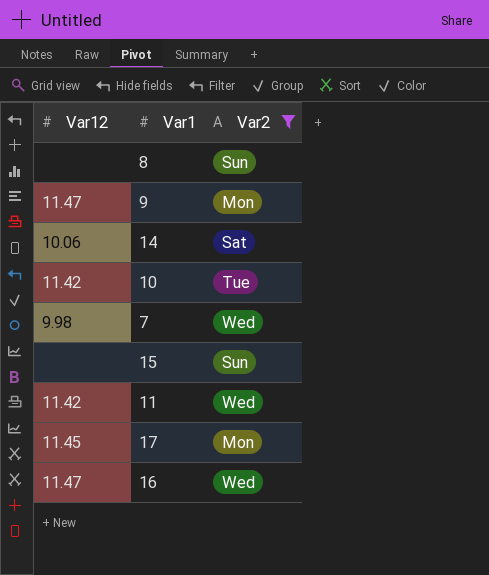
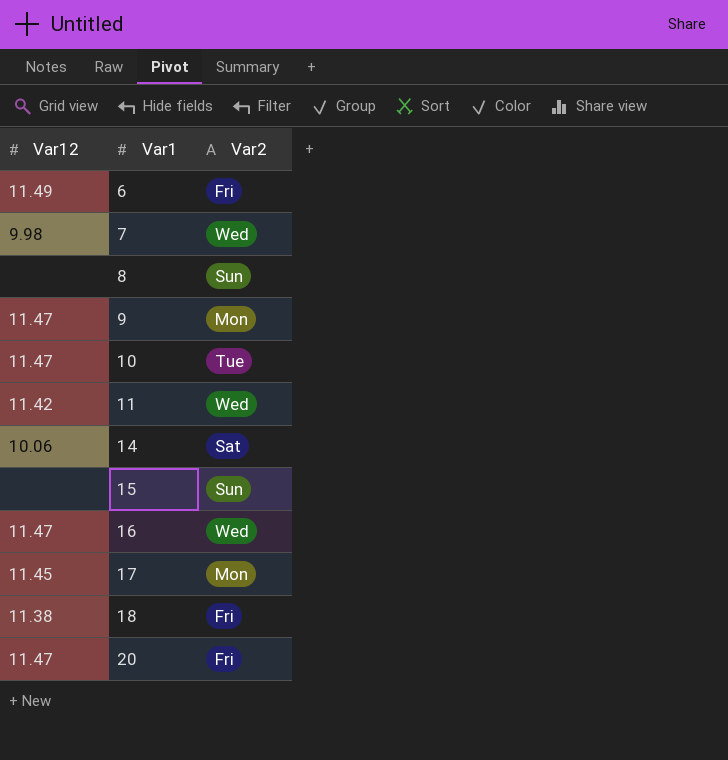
filter: Var2 != Fri -> none
row order: none -> Var1 ascending
10 | Var12: 11.42 -> 11.47

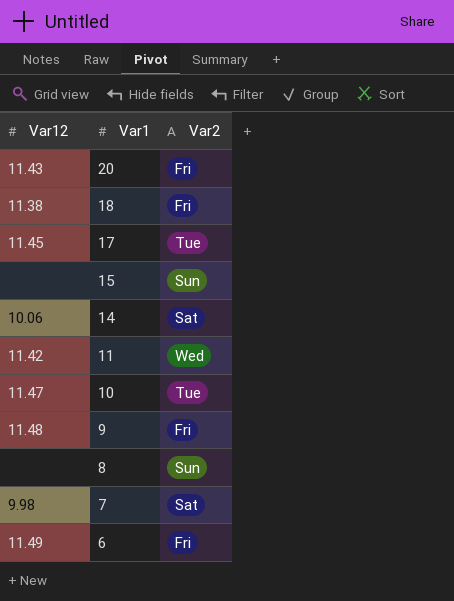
row order: Var1 ascending -> Var1 descending
row 16: 11.47 | Wed -> none
20 | Var12: 11.47 -> 11.43
17 | Var2: Mon -> Tue
9 | Var12: 11.47 -> 11.48
9 | Var2: Mon -> Fri
7 | Var2: Wed -> Sat

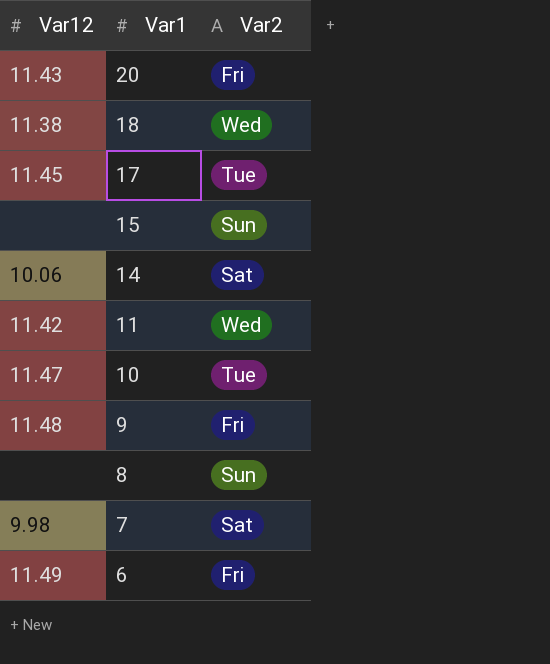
18 | Var2: Fri -> Wed

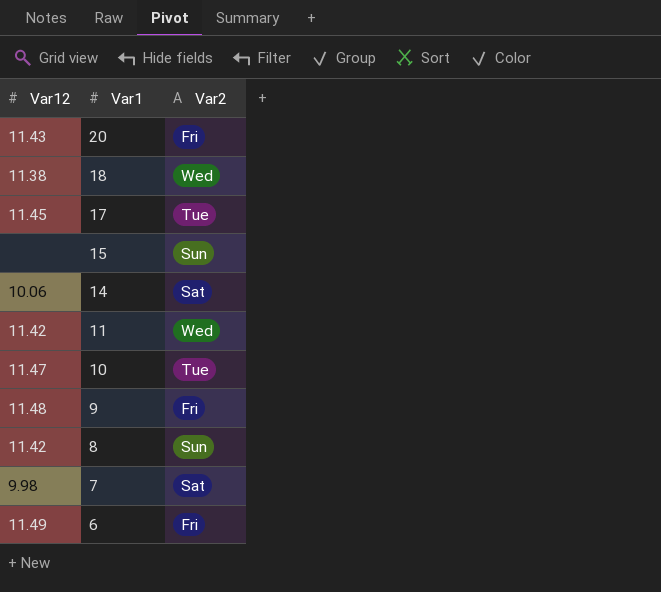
8 | Var12: none -> 11.42

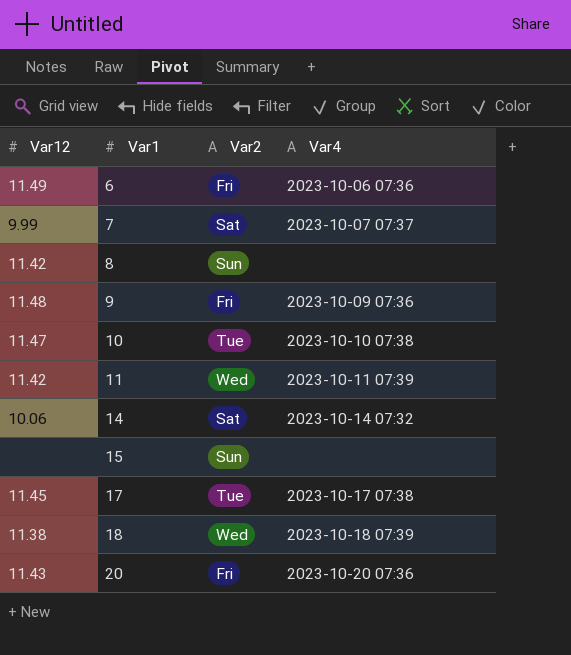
row order: Var1 descending -> Var1 ascending
column Var4 | position: none -> 4
7 | Var12: 9.98 -> 9.99

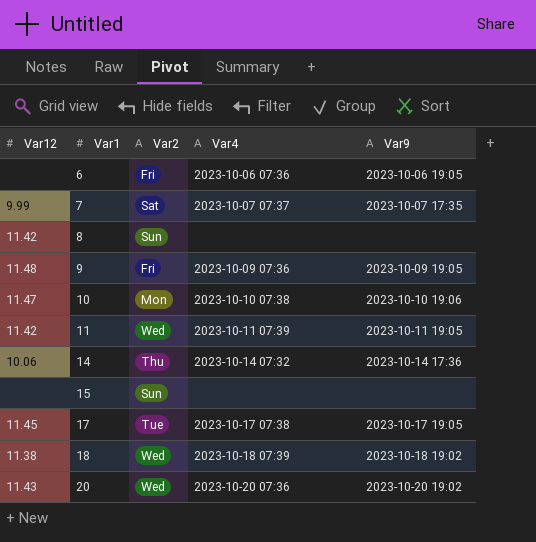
column Var9 | position: none -> 5
6 | Var12: 11.49 -> none
10 | Var2: Tue -> Mon
14 | Var2: Sat -> Thu
20 | Var2: Fri -> Wed

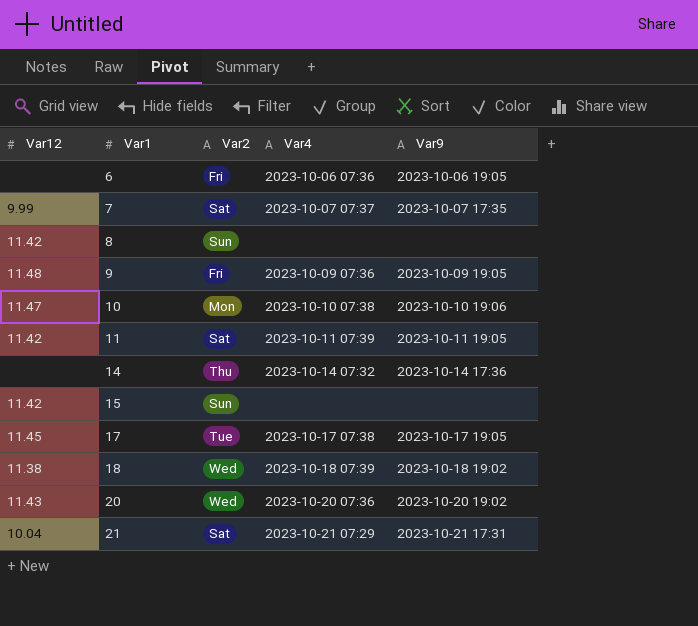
11 | Var2: Wed -> Sat
14 | Var12: 10.06 -> none
15 | Var12: none -> 11.42
row 21: none -> 10.04 | Sat | 2023-10-21 07:29 | 2023-10-21 17:31

